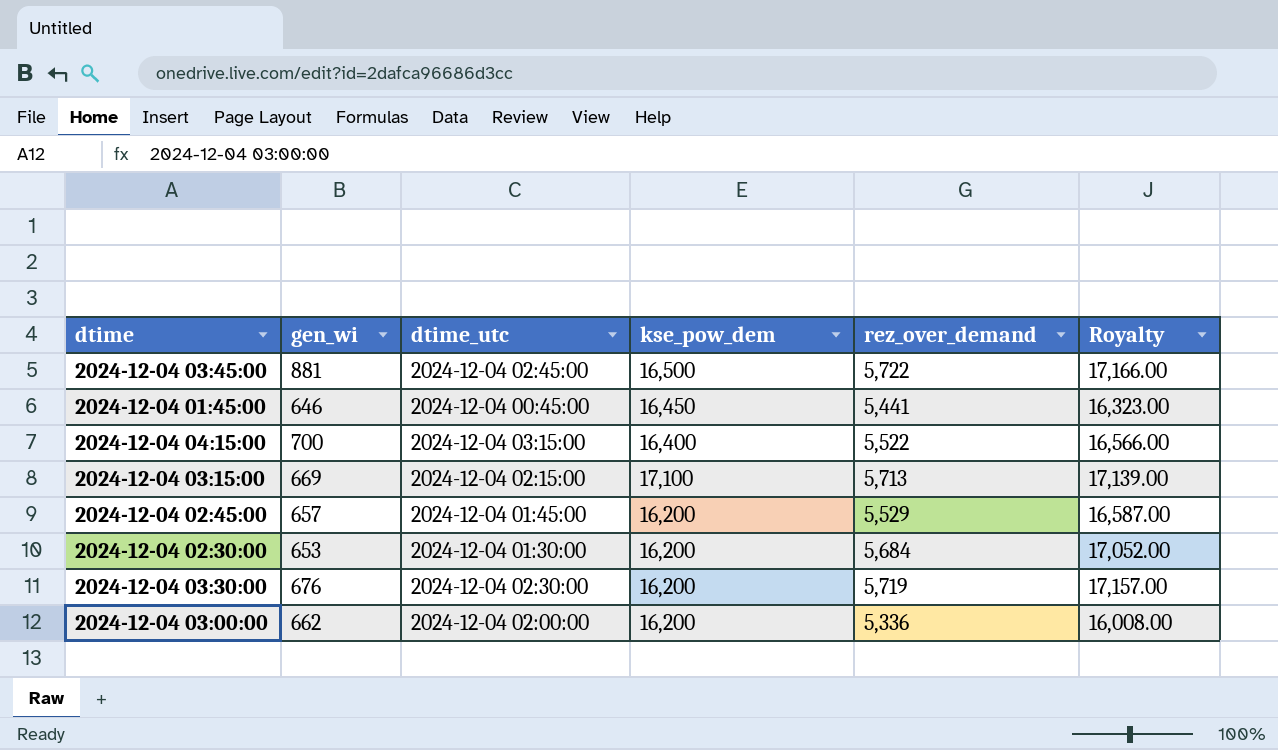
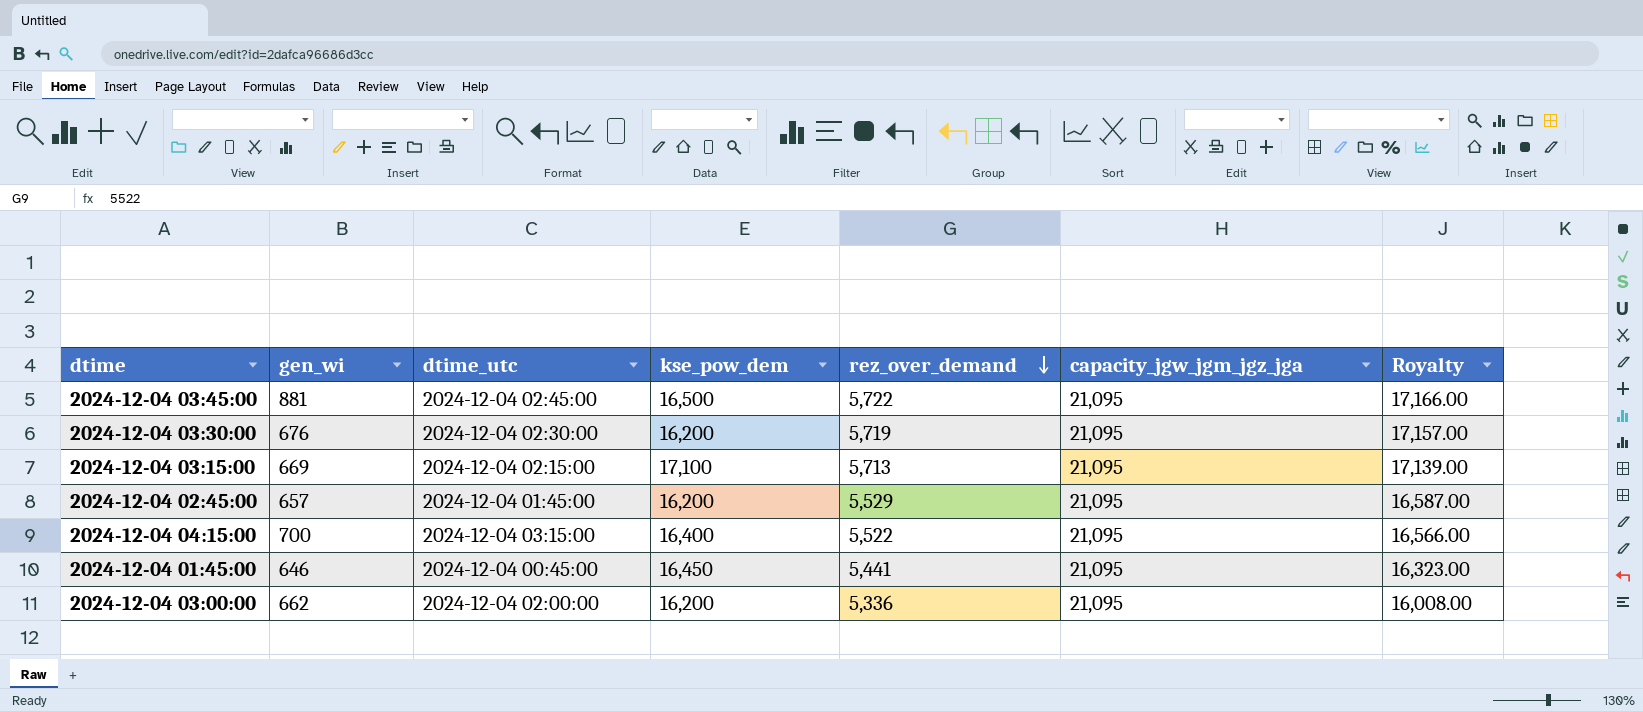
row order: none -> rez_over_demand descending
column capacity_jgw_jgm_jgz_jga | position: none -> 6
row 2024-12-04 02:30:00: 653 | 2024-12-04 01:30:00 | 16,200 | 5,684 | 17,052.00 -> none

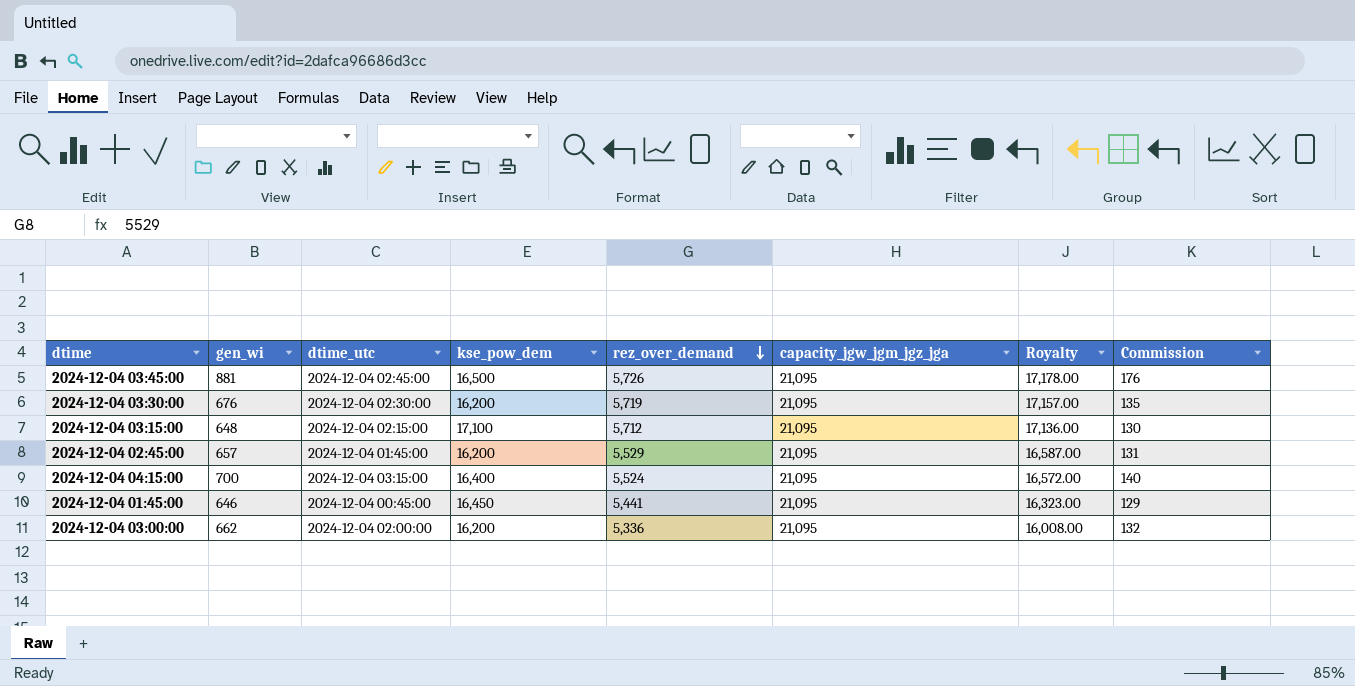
column Commission | formula: none -> [gen_wi] * 0.2
2024-12-04 03:45:00 | rez_over_demand: 5,722 -> 5,726
2024-12-04 03:45:00 | Royalty: 17,166.00 -> 17,178.00
2024-12-04 03:15:00 | gen_wi: 669 -> 648
2024-12-04 03:15:00 | rez_over_demand: 5,713 -> 5,712
2024-12-04 03:15:00 | Royalty: 17,139.00 -> 17,136.00
2024-12-04 04:15:00 | rez_over_demand: 5,522 -> 5,524
2024-12-04 04:15:00 | Royalty: 16,566.00 -> 16,572.00

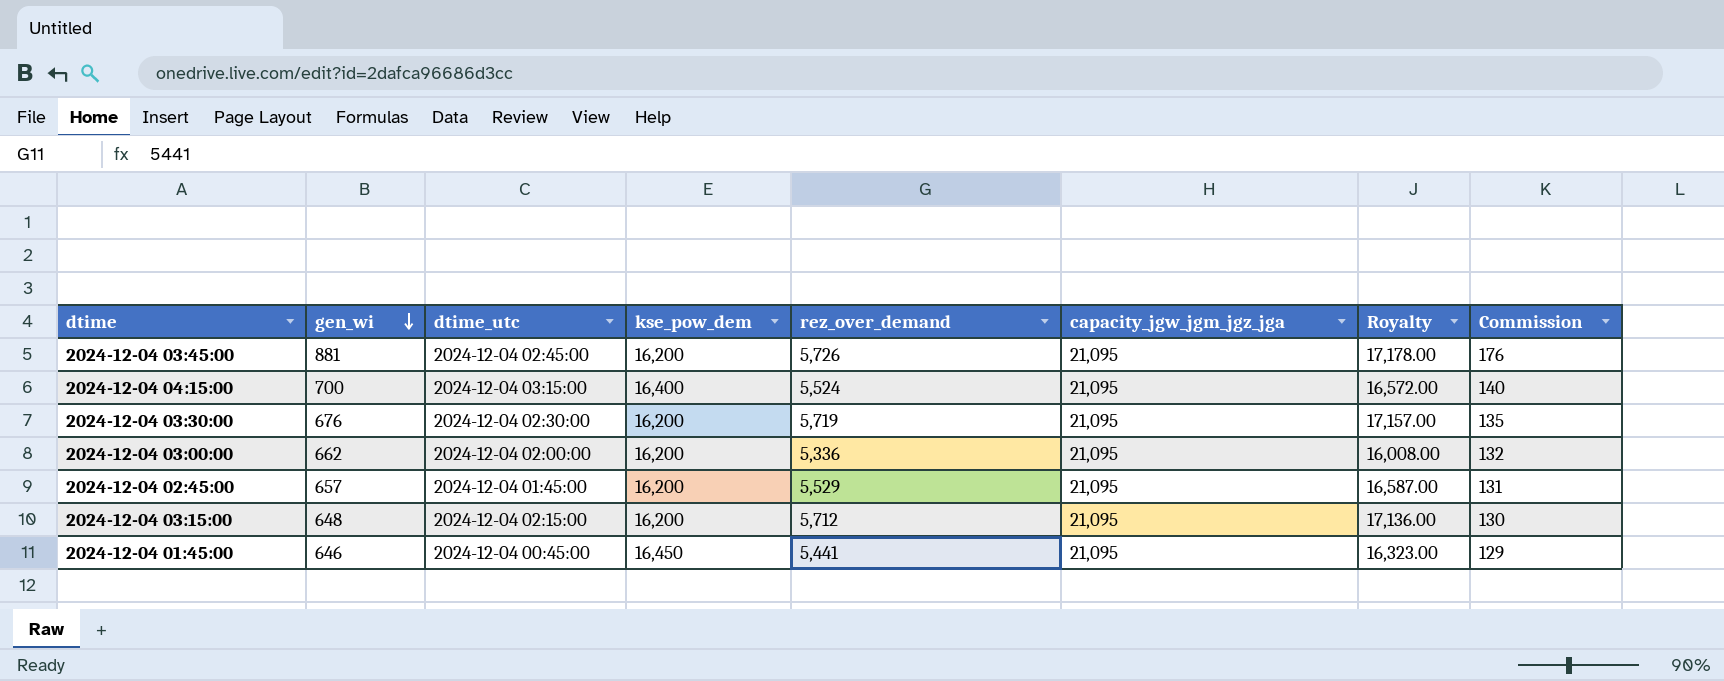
row order: rez_over_demand descending -> gen_wi descending
2024-12-04 03:45:00 | kse_pow_dem: 16,500 -> 16,200
2024-12-04 03:15:00 | kse_pow_dem: 17,100 -> 16,200

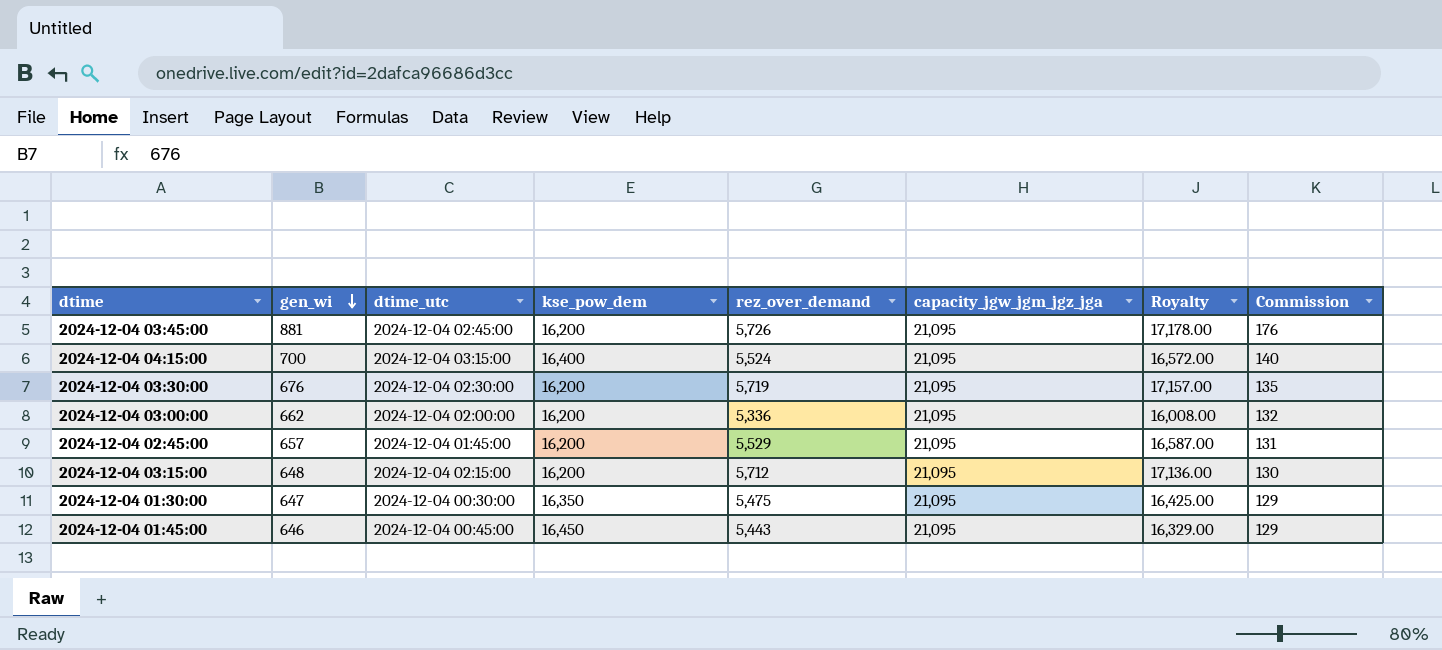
row 2024-12-04 01:30:00: none -> 647 | 2024-12-04 00:30:00 | 16,350 | 5,475 | 21,095 | 16,425.00 | 129
2024-12-04 01:45:00 | rez_over_demand: 5,441 -> 5,443
2024-12-04 01:45:00 | Royalty: 16,323.00 -> 16,329.00

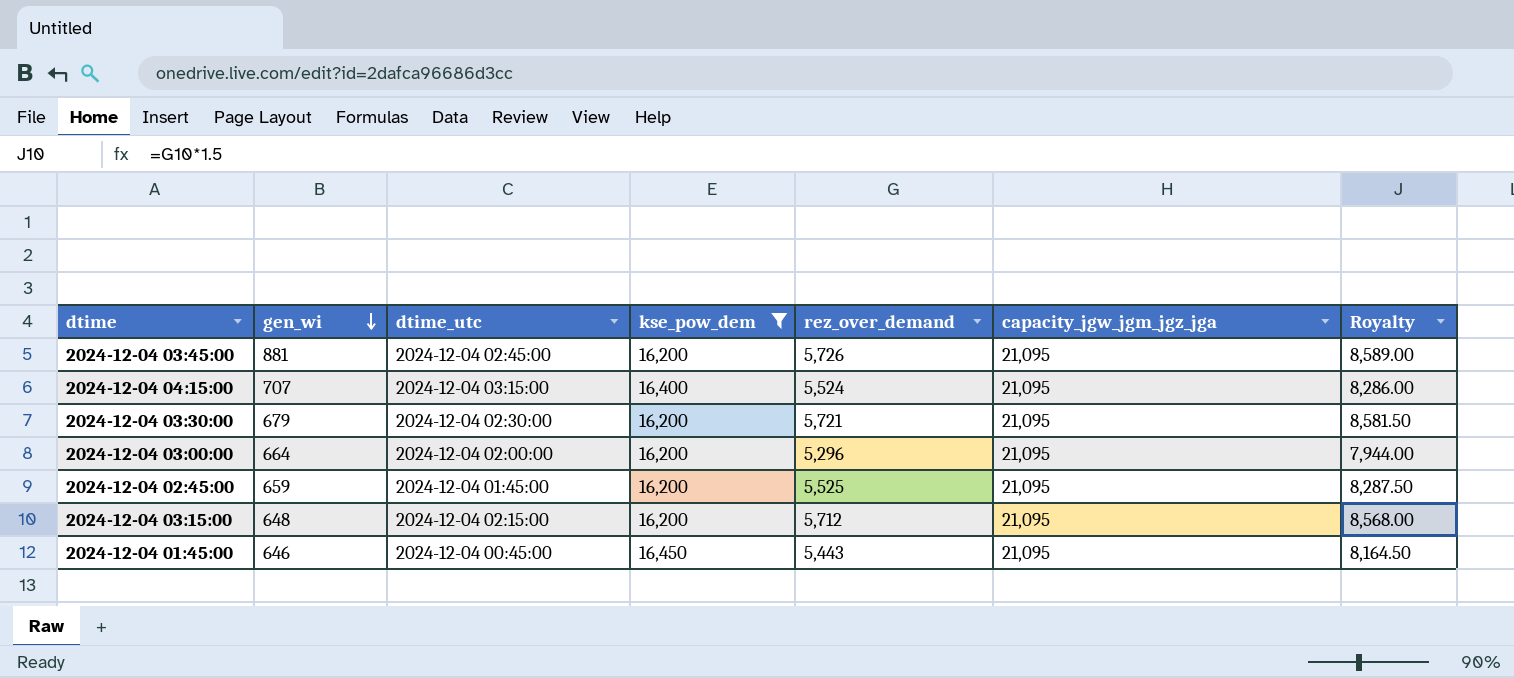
filter: none -> kse_pow_dem != 16,350
column Commission | formula: [gen_wi] * 0.2 -> none
column Royalty | formula: [rez_over_demand] * 3 -> [rez_over_demand] * 1.5
2024-12-04 04:15:00 | gen_wi: 700 -> 707
2024-12-04 03:30:00 | gen_wi: 676 -> 679
2024-12-04 03:30:00 | rez_over_demand: 5,719 -> 5,721
2024-12-04 03:00:00 | gen_wi: 662 -> 664
2024-12-04 03:00:00 | rez_over_demand: 5,336 -> 5,296
2024-12-04 02:45:00 | gen_wi: 657 -> 659
2024-12-04 02:45:00 | rez_over_demand: 5,529 -> 5,525

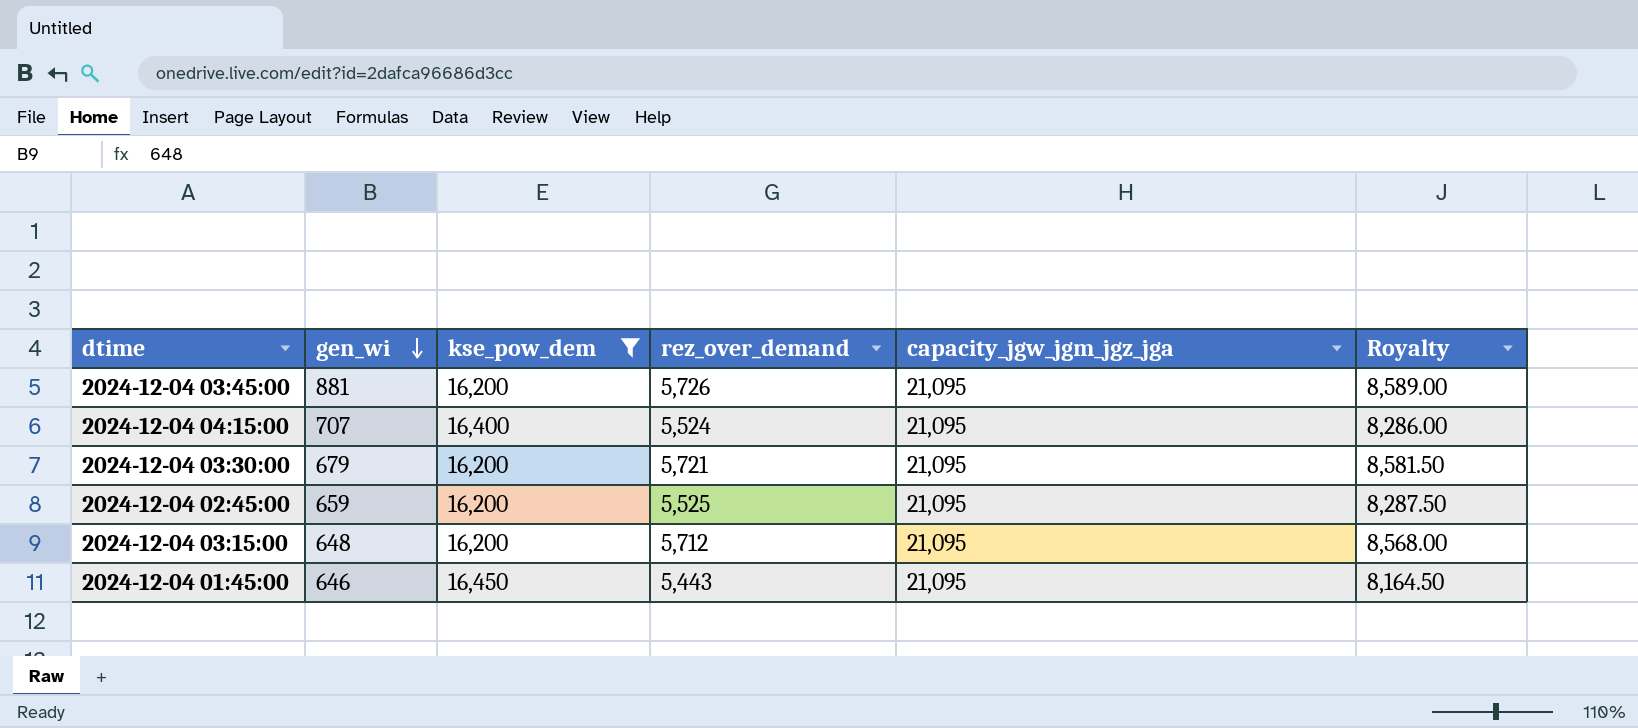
column dtime_utc | position: 3 -> none
row 2024-12-04 03:00:00: 664 | 2024-12-04 02:00:00 | 16,200 | 5,296 | 21,095 | 7,944.00 -> none

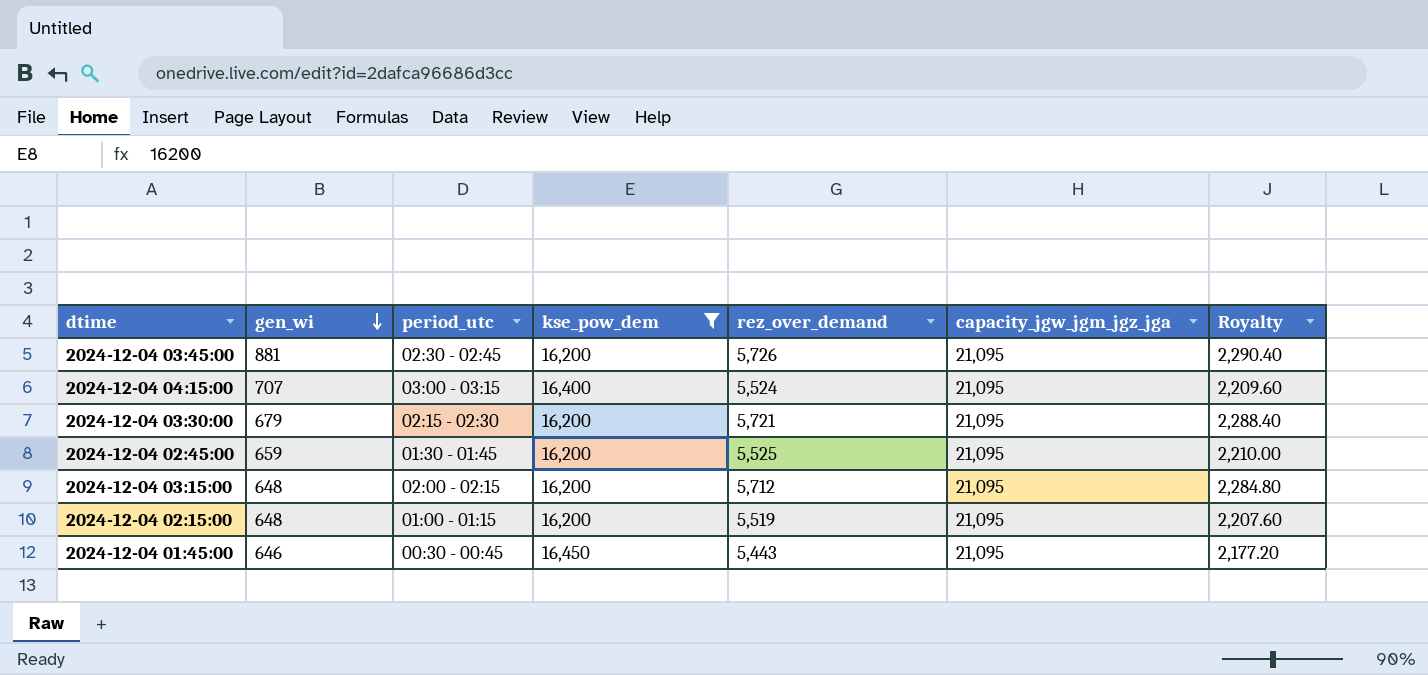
column period_utc | position: none -> 3
column Royalty | formula: [rez_over_demand] * 1.5 -> [rez_over_demand] * 0.4
row 2024-12-04 02:15:00: none -> 648 | 01:00 - 01:15 | 16,200 | 5,519 | 21,095 | 2,207.60

